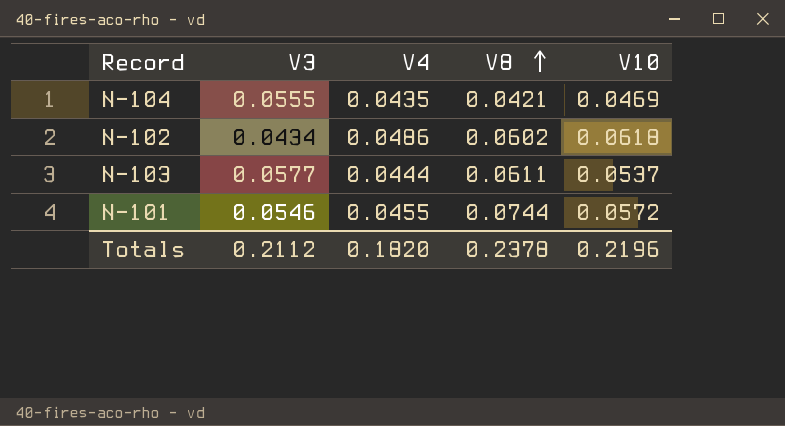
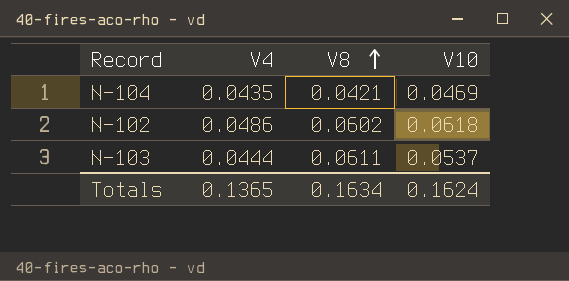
column V3 | position: 2 -> none
row N-101: 0.0546 | 0.0455 | 0.0744 | 0.0572 -> none
Totals | V4: 0.1820 -> 0.1365
Totals | V8: 0.2378 -> 0.1634
Totals | V10: 0.2196 -> 0.1624

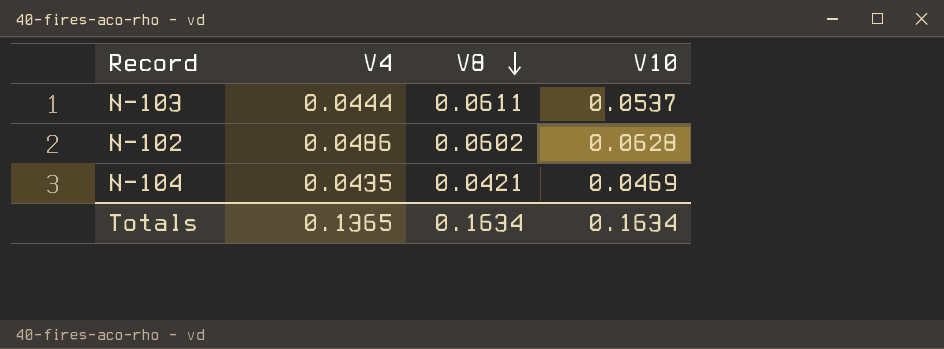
row order: V8 ascending -> V8 descending
N-102 | V10: 0.0618 -> 0.0628
Totals | V10: 0.1624 -> 0.1634

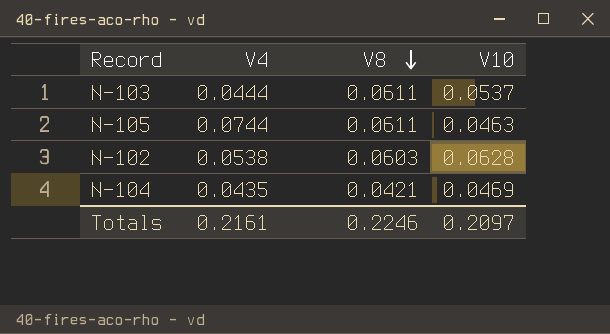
row N-105: none -> 0.0744 | 0.0611 | 0.0463
N-102 | V4: 0.0486 -> 0.0538
N-102 | V8: 0.0602 -> 0.0603
Totals | V4: 0.1365 -> 0.2161
Totals | V8: 0.1634 -> 0.2246
Totals | V10: 0.1634 -> 0.2097

